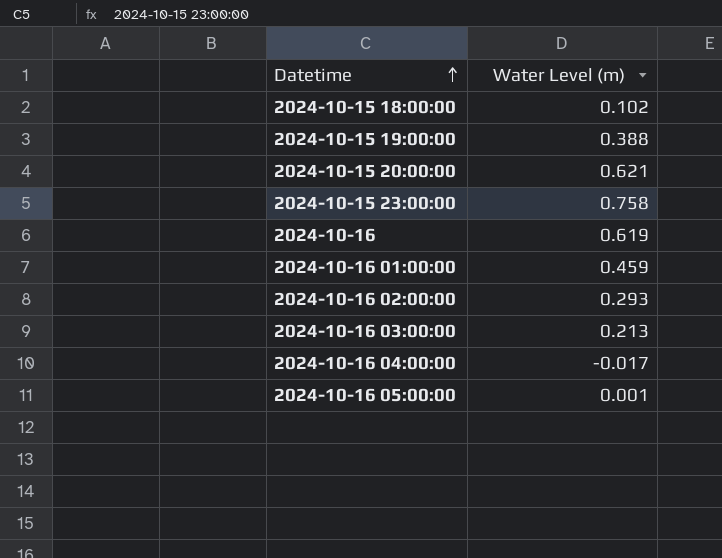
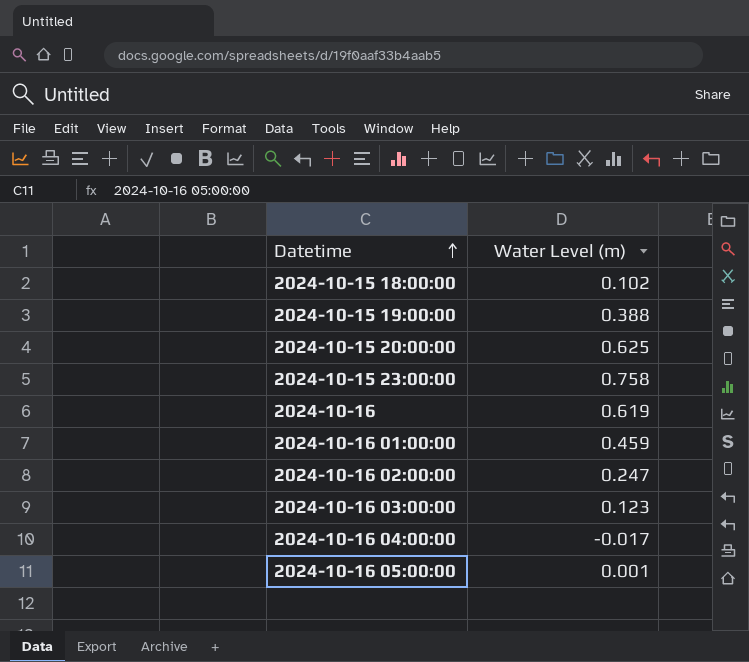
2024-10-15 20:00:00 | Water Level (m): 0.621 -> 0.625
2024-10-16 02:00:00 | Water Level (m): 0.293 -> 0.247
2024-10-16 03:00:00 | Water Level (m): 0.213 -> 0.123

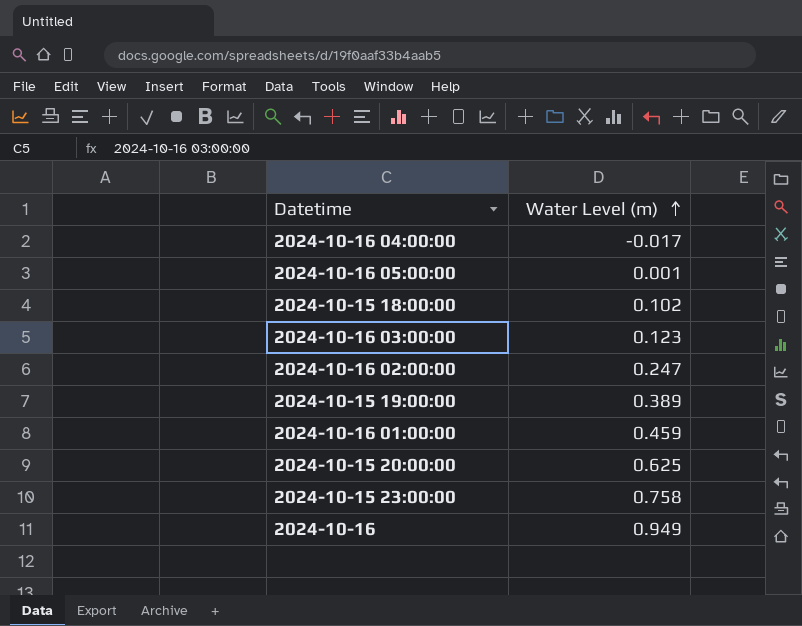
row order: Datetime ascending -> Water Level (m) ascending
2024-10-15 19:00:00 | Water Level (m): 0.388 -> 0.389
2024-10-16 | Water Level (m): 0.619 -> 0.949

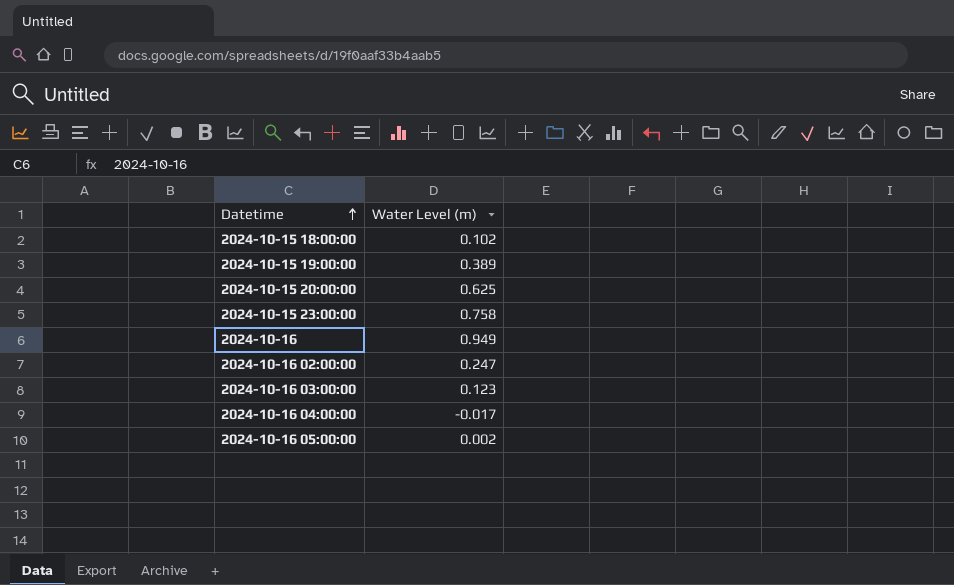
row order: Water Level (m) ascending -> Datetime ascending
row 2024-10-16 01:00:00: 0.459 -> none
2024-10-16 05:00:00 | Water Level (m): 0.001 -> 0.002

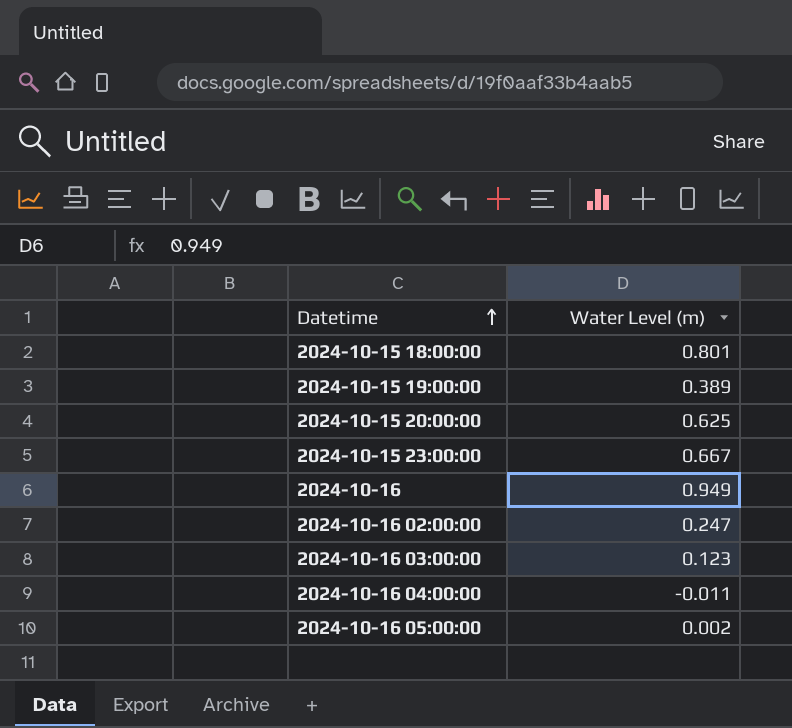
2024-10-15 18:00:00 | Water Level (m): 0.102 -> 0.801
2024-10-15 23:00:00 | Water Level (m): 0.758 -> 0.667
2024-10-16 04:00:00 | Water Level (m): -0.017 -> -0.011

